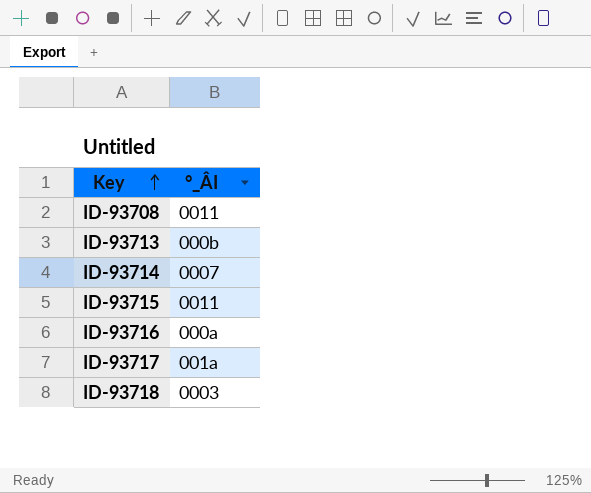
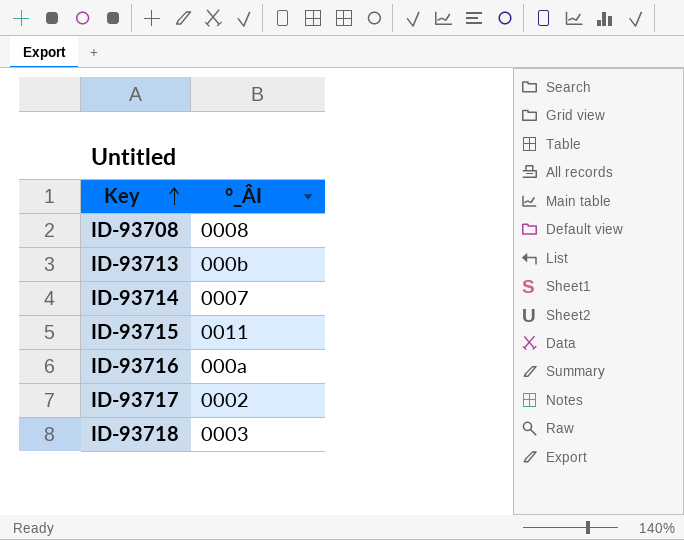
ID-93708 | °_ÂI: 0011 -> 0008
ID-93717 | °_ÂI: 001a -> 0002

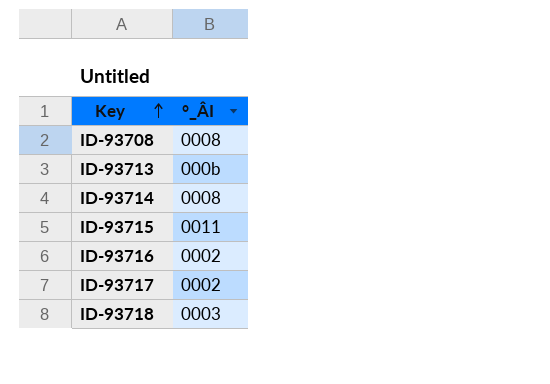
ID-93714 | °_ÂI: 0007 -> 0008
ID-93716 | °_ÂI: 000a -> 0002

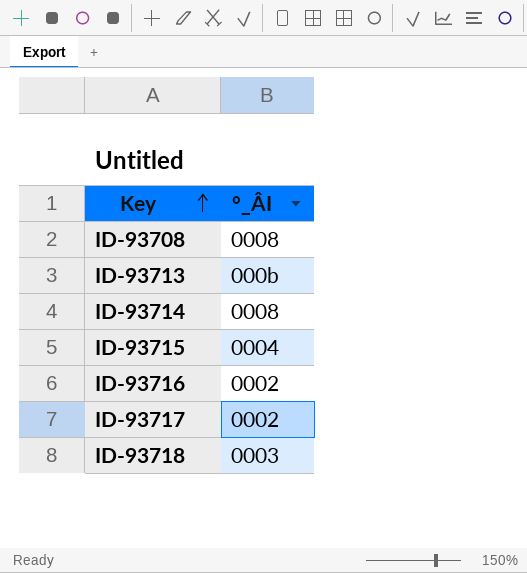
ID-93715 | °_ÂI: 0011 -> 0004

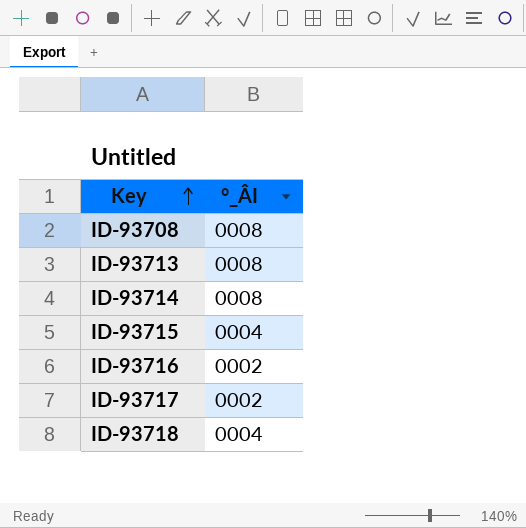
ID-93713 | °_ÂI: 000b -> 0008
ID-93718 | °_ÂI: 0003 -> 0004

